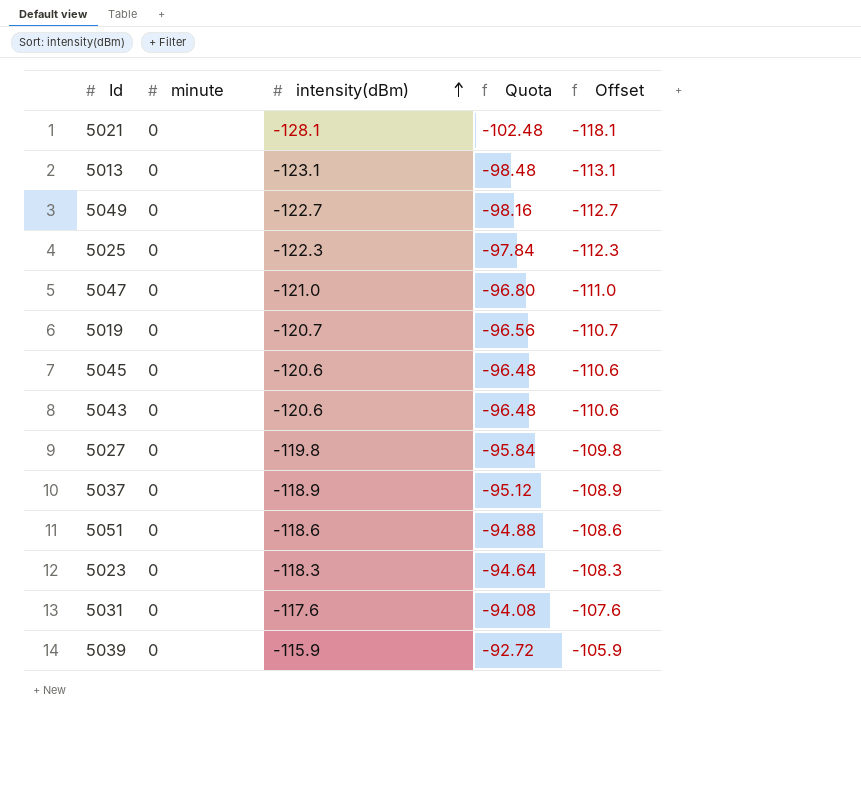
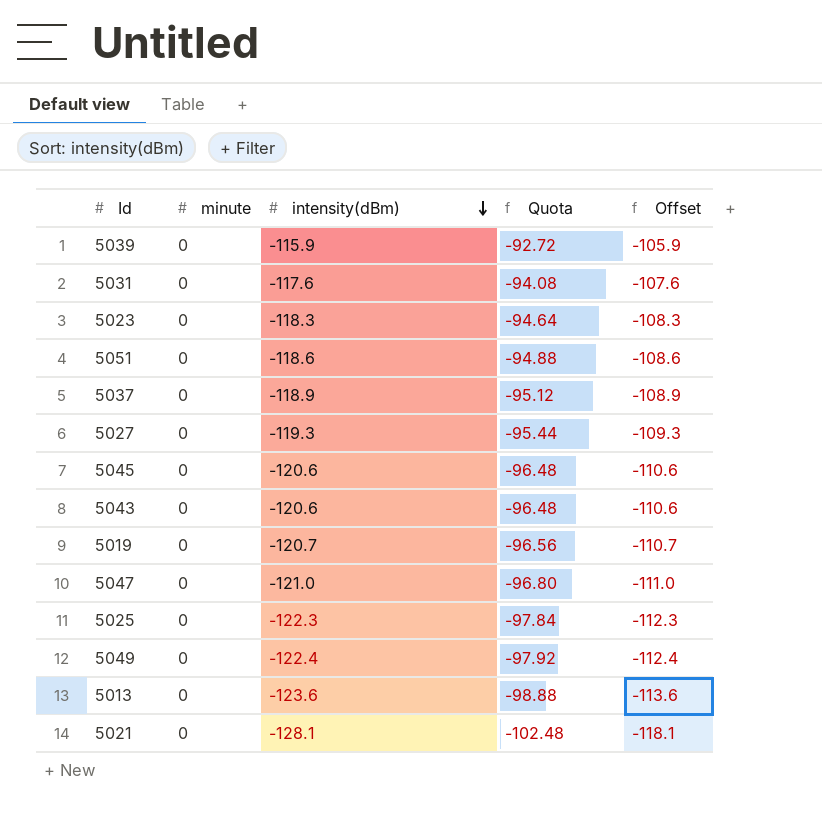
row order: intensity(dBm) ascending -> intensity(dBm) descending
5027 | intensity(dBm): -119.8 -> -119.3
5027 | Quota: -95.84 -> -95.44
5027 | Offset: -109.8 -> -109.3
5049 | intensity(dBm): -122.7 -> -122.4
5049 | Quota: -98.16 -> -97.92
5049 | Offset: -112.7 -> -112.4
5013 | intensity(dBm): -123.1 -> -123.6
5013 | Quota: -98.48 -> -98.88
5013 | Offset: -113.1 -> -113.6

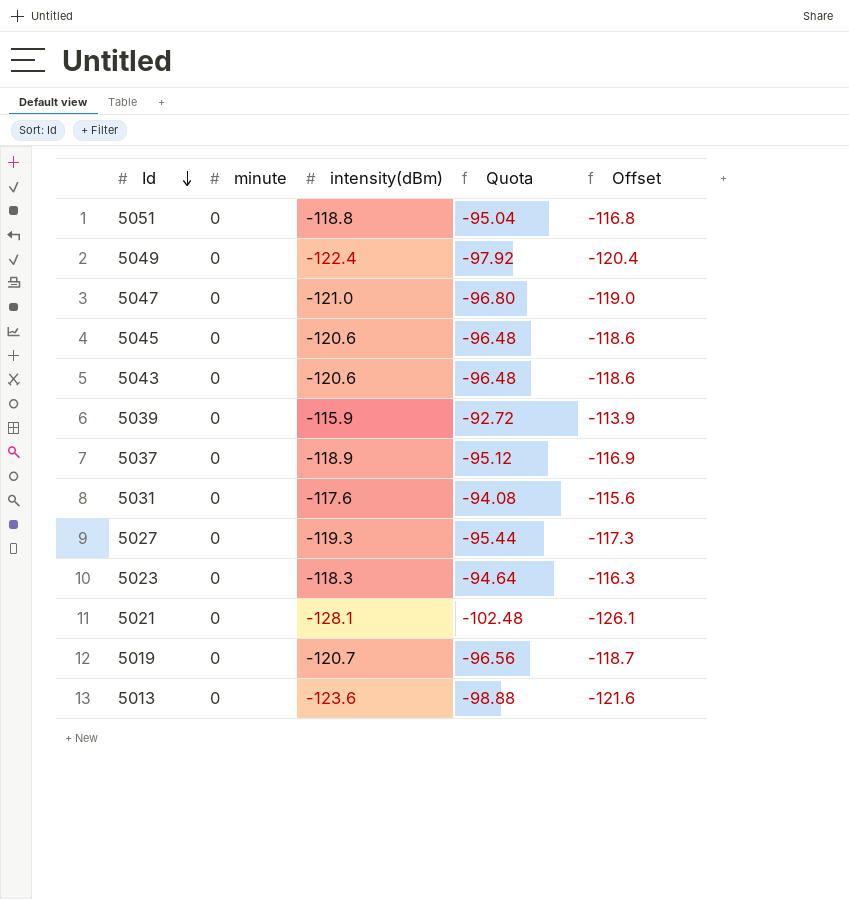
row order: intensity(dBm) descending -> Id descending
column Offset | formula: [intensity(dBm)] + 10 -> [intensity(dBm)] + 2
row 5025: 0 | -122.3 | -97.84 | -112.3 -> none
5051 | intensity(dBm): -118.6 -> -118.8
5051 | Quota: -94.88 -> -95.04

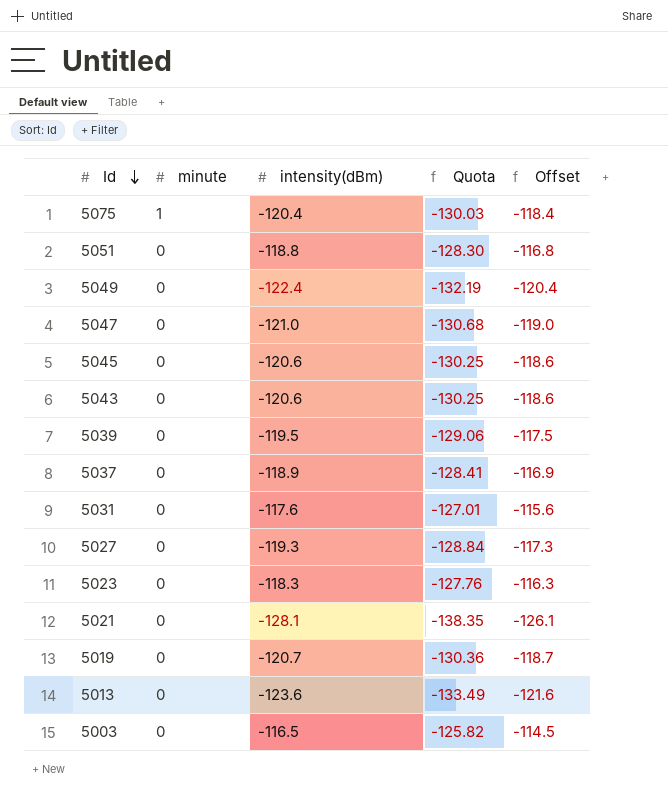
column Quota | formula: [intensity(dBm)] * 0.8 -> [intensity(dBm)] * 1.08
row 5075: none -> 1 | -120.4 | -130.03 | -118.4
5039 | intensity(dBm): -115.9 -> -119.5
5039 | Offset: -113.9 -> -117.5
row 5003: none -> 0 | -116.5 | -125.82 | -114.5

